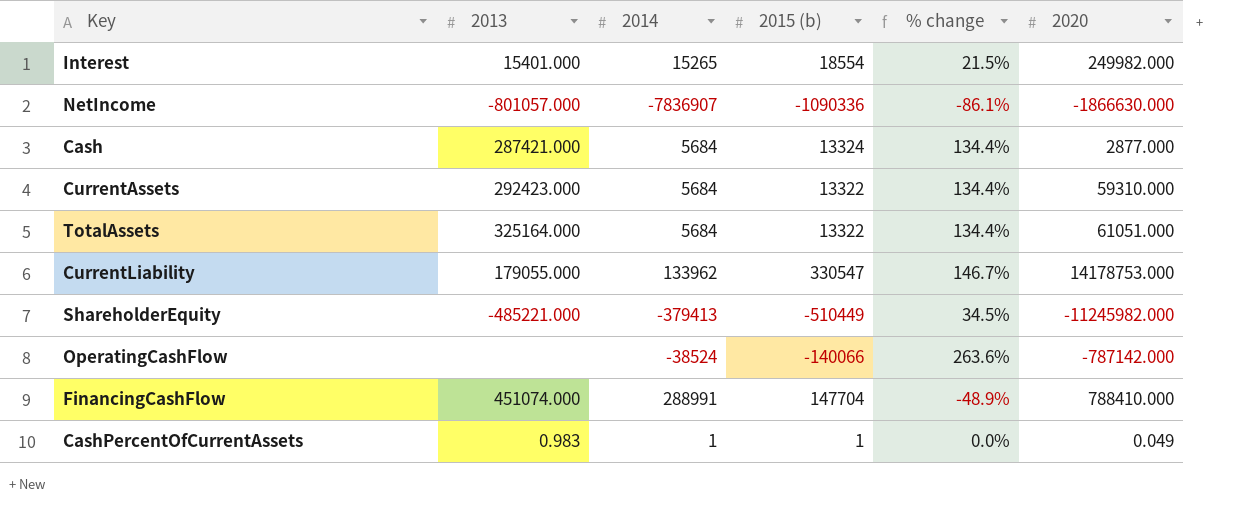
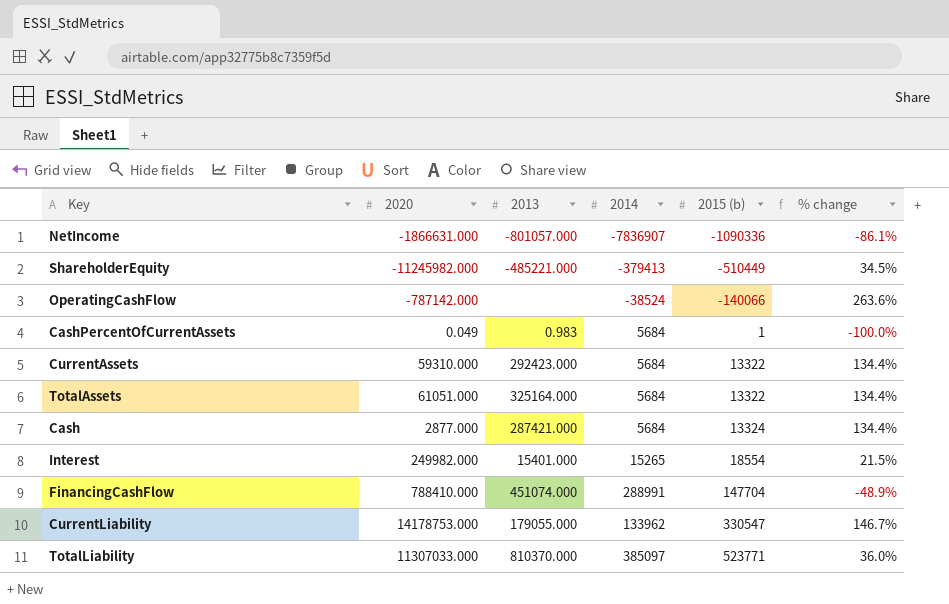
row order: none -> 2015 (b) ascending
column 2020 | position: 6 -> 2
NetIncome | 2020: -1866630.000 -> -1866631.000
CashPercentOfCurrentAssets | 2014: 1 -> 5684
CashPercentOfCurrentAssets | % change: 0.0% -> -100.0%
row TotalLiability: none -> 11307033.000 | 810370.000 | 385097 | 523771 | 36.0%

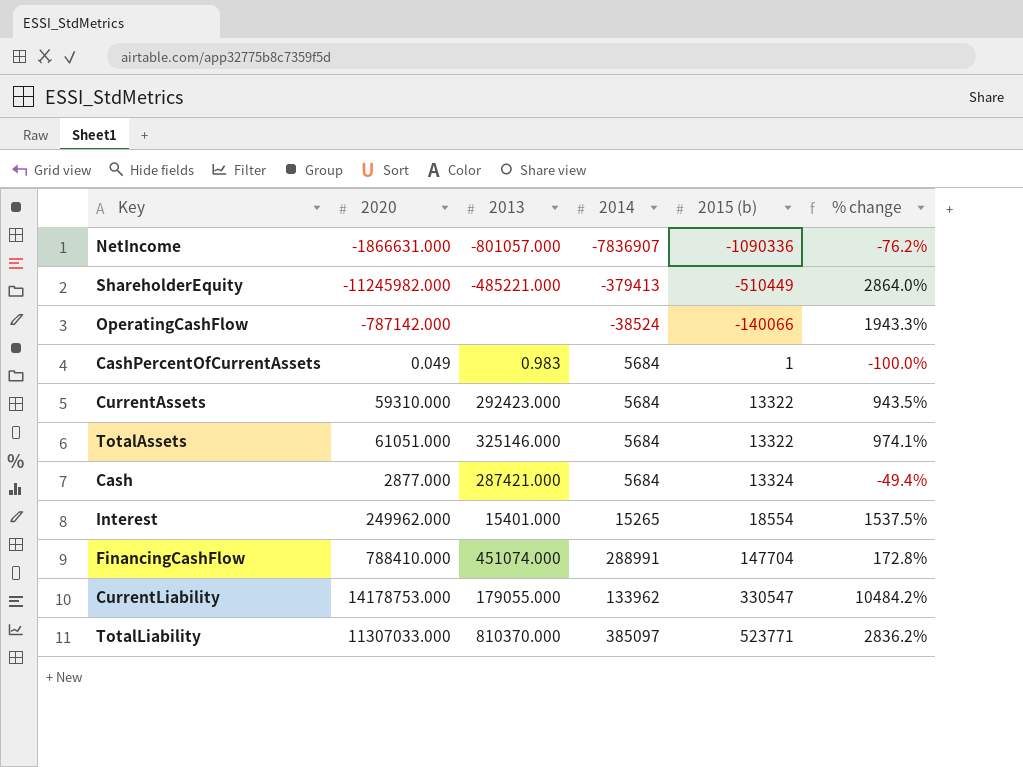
column % change | formula: ([2015 (b)] - [2014]) / [2014] -> ([2020] - [2014]) / [2014]
TotalAssets | 2013: 325164.000 -> 325146.000
Interest | 2020: 249982.000 -> 249962.000

